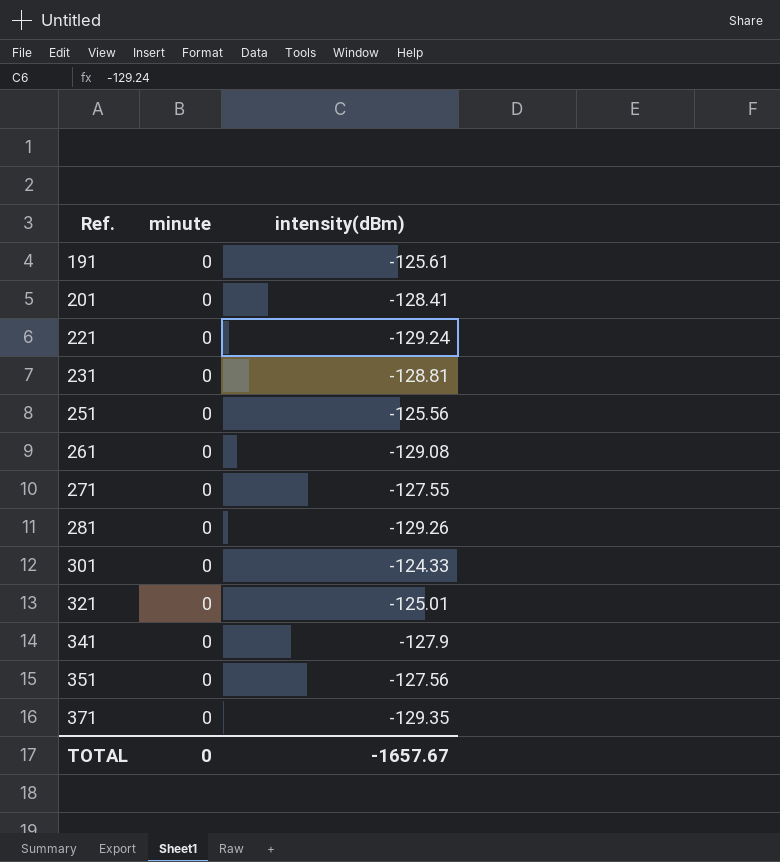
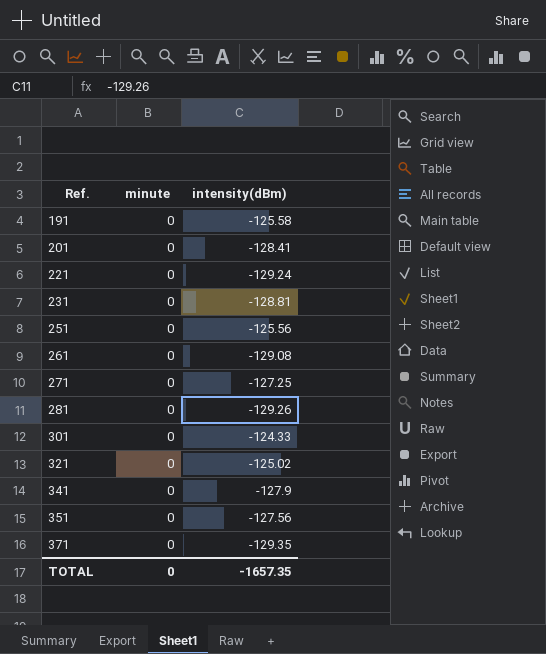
191 | intensity(dBm): -125.61 -> -125.58
271 | intensity(dBm): -127.55 -> -127.25
321 | intensity(dBm): -125.01 -> -125.02
TOTAL | intensity(dBm): -1657.67 -> -1657.35

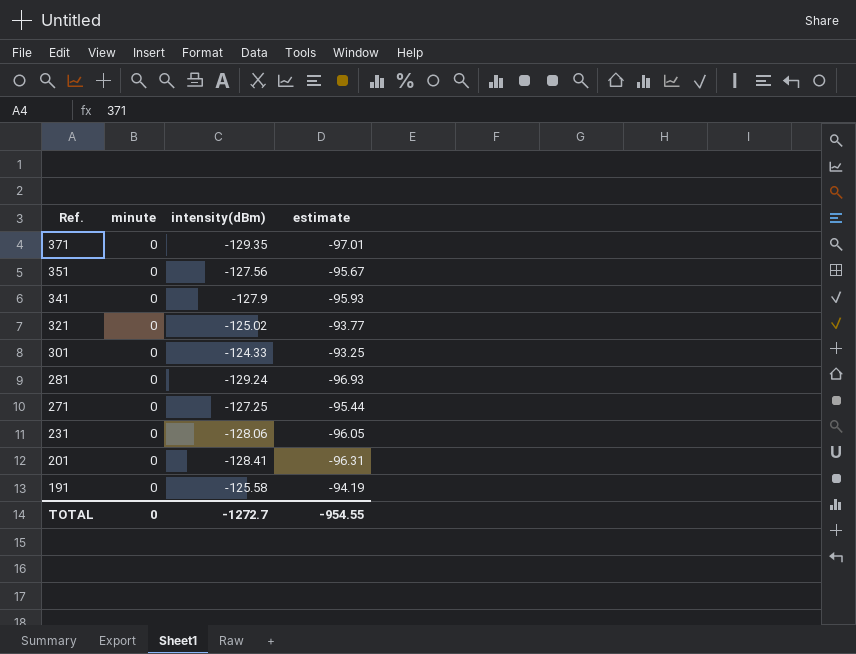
row order: Ref. ascending -> Ref. descending
column estimate | formula: none -> [intensity(dBm)] * 0.75
row 221: 0 | -129.24 -> none
row 251: 0 | -125.56 -> none
row 261: 0 | -129.08 -> none
281 | intensity(dBm): -129.26 -> -129.24
231 | intensity(dBm): -128.81 -> -128.06
TOTAL | intensity(dBm): -1657.35 -> -1272.7

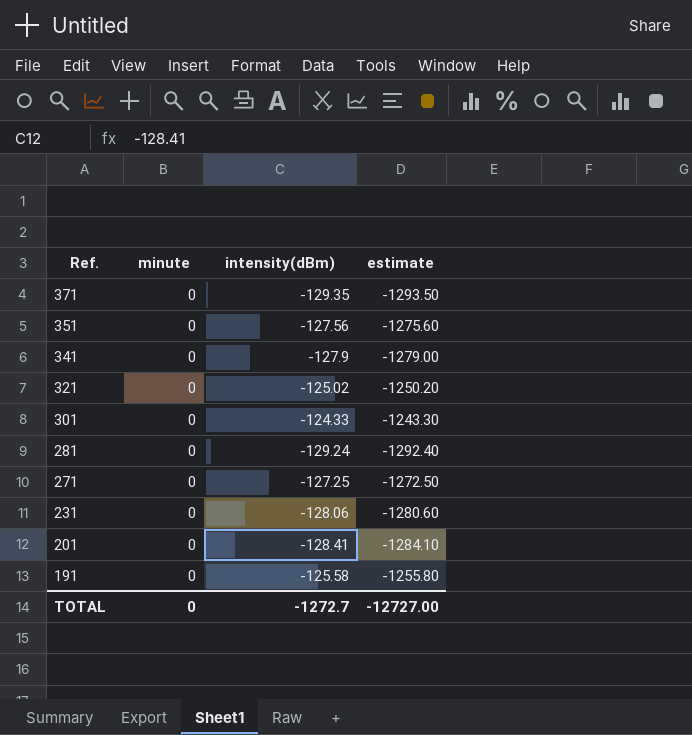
column estimate | formula: [intensity(dBm)] * 0.75 -> [intensity(dBm)] * 10
TOTAL | estimate: -954.55 -> -12727.00

